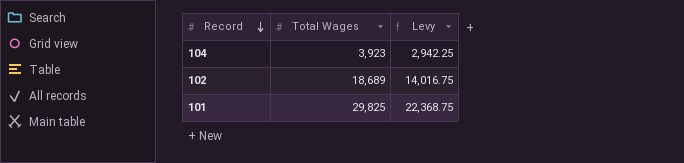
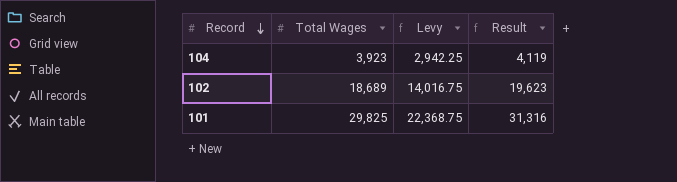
column Result | formula: none -> [Total Wages] * 1.05

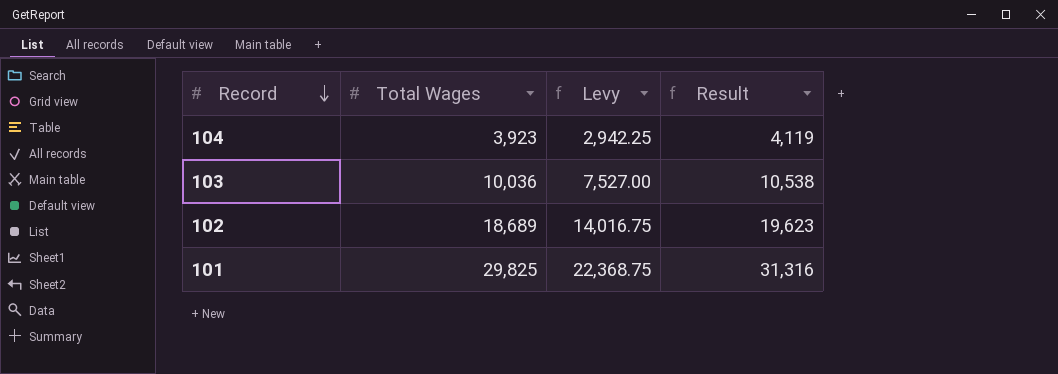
row 103: none -> 10,036 | 7,527.00 | 10,538

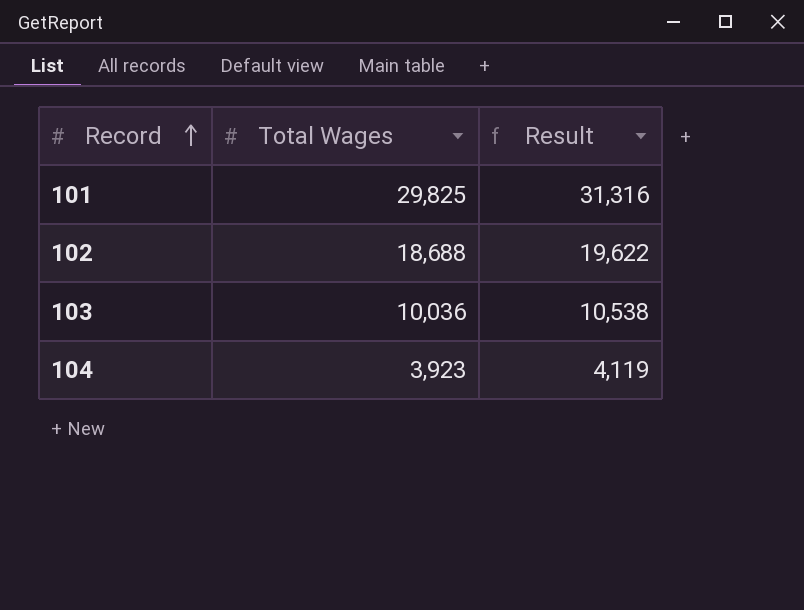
row order: Record descending -> Record ascending
column Levy | formula: [Total Wages] * 0.75 -> none
102 | Total Wages: 18,689 -> 18,688
102 | Result: 19,623 -> 19,622

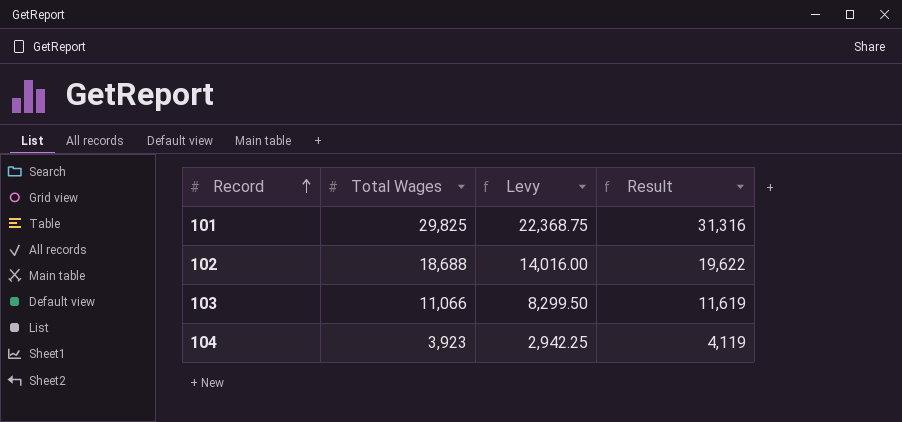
column Levy | formula: none -> [Total Wages] * 0.75
103 | Total Wages: 10,036 -> 11,066
103 | Result: 10,538 -> 11,619

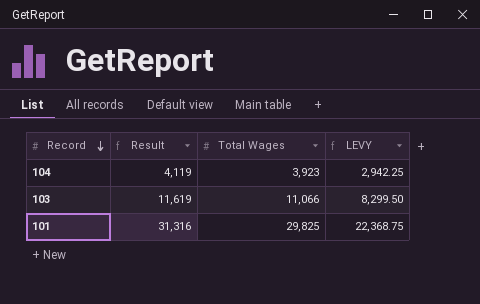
row order: Record ascending -> Record descending
column Result | position: 4 -> 2
column name: Levy -> LEVY
row 102: 18,688 | 14,016.00 | 19,622 -> none

